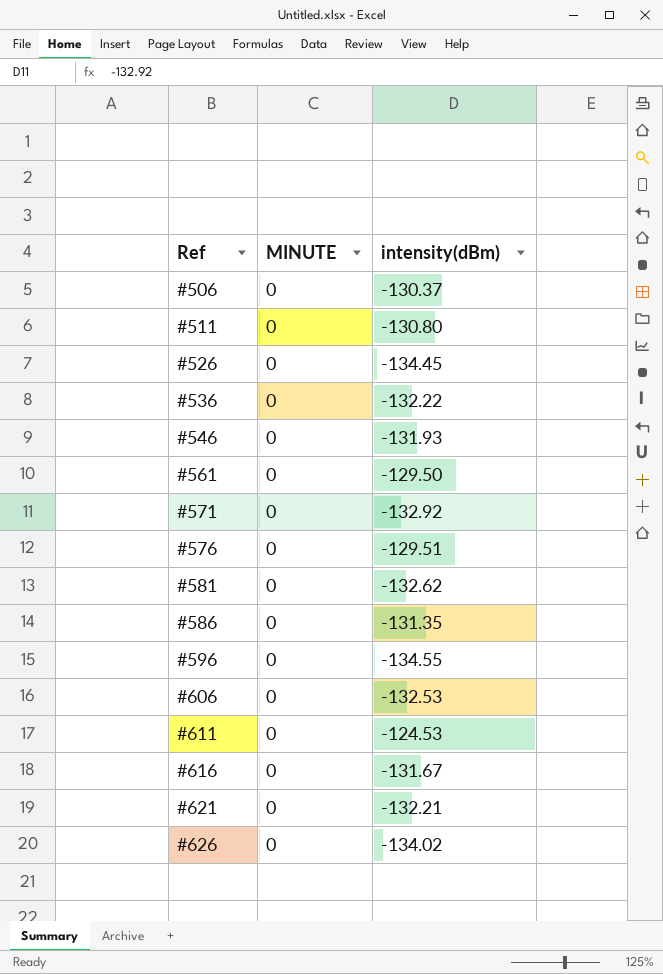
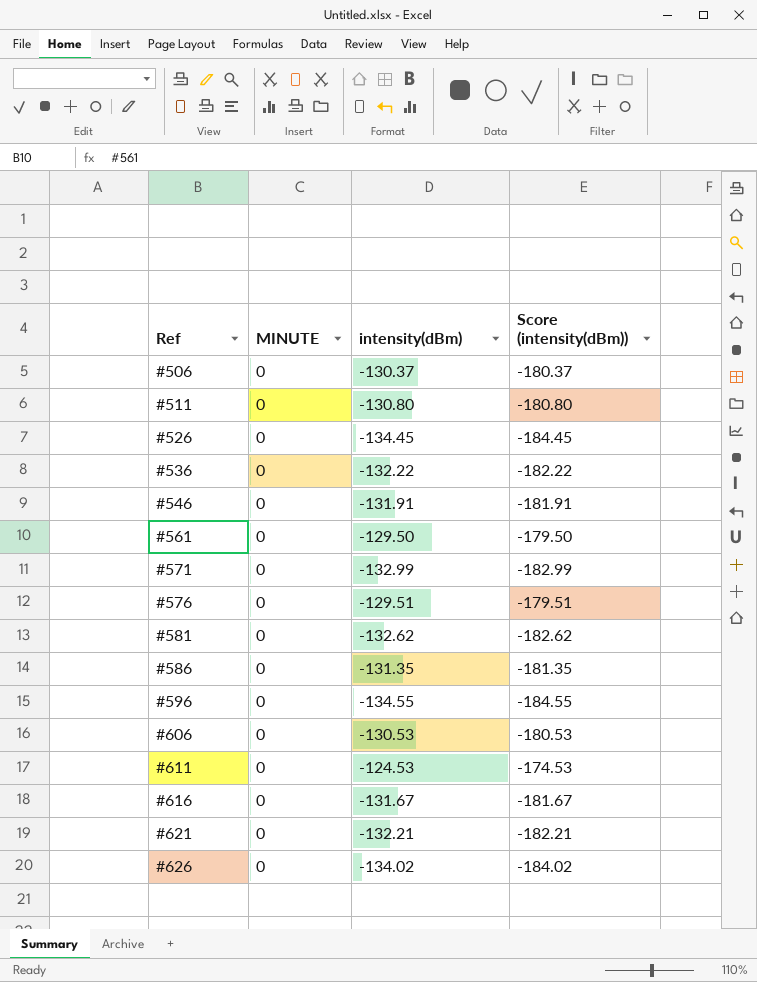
column Score (intensity(dBm)) | formula: none -> [intensity(dBm)] - 50
#546 | intensity(dBm): -131.93 -> -131.91
#571 | intensity(dBm): -132.92 -> -132.99
#606 | intensity(dBm): -132.53 -> -130.53

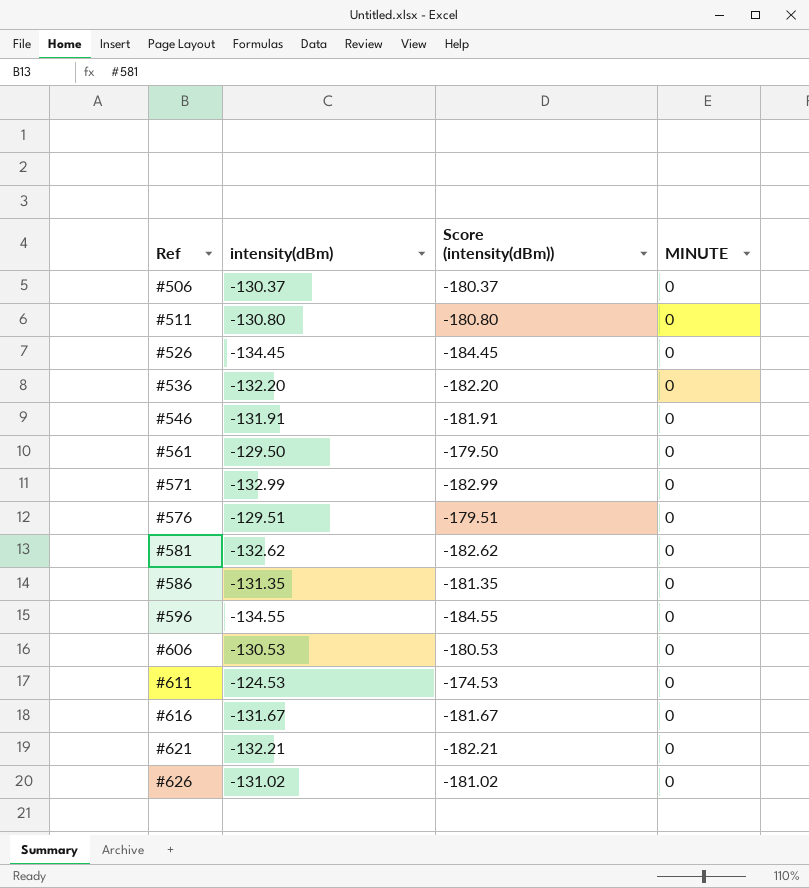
column MINUTE | position: 2 -> 4
#536 | intensity(dBm): -132.22 -> -132.20
#536 | Score (intensity(dBm)): -182.22 -> -182.20
#626 | intensity(dBm): -134.02 -> -131.02
#626 | Score (intensity(dBm)): -184.02 -> -181.02

